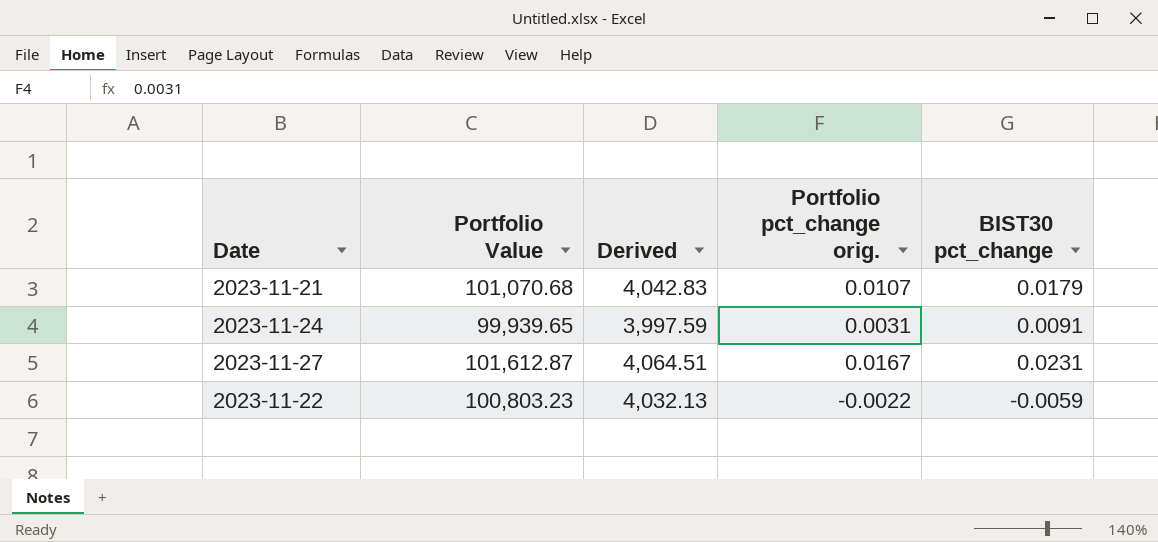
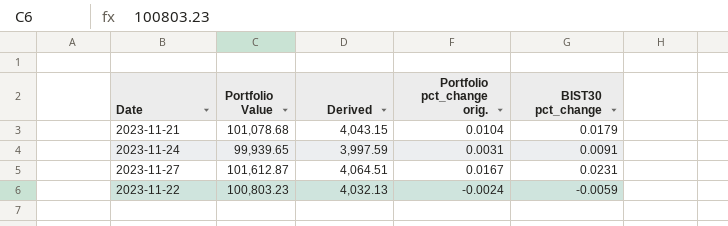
2023-11-21 | Portfolio Value: 101,070.68 -> 101,078.68
2023-11-21 | Derived: 4,042.83 -> 4,043.15
2023-11-21 | Portfolio pct_change orig.: 0.0107 -> 0.0104
2023-11-22 | Portfolio pct_change orig.: -0.0022 -> -0.0024

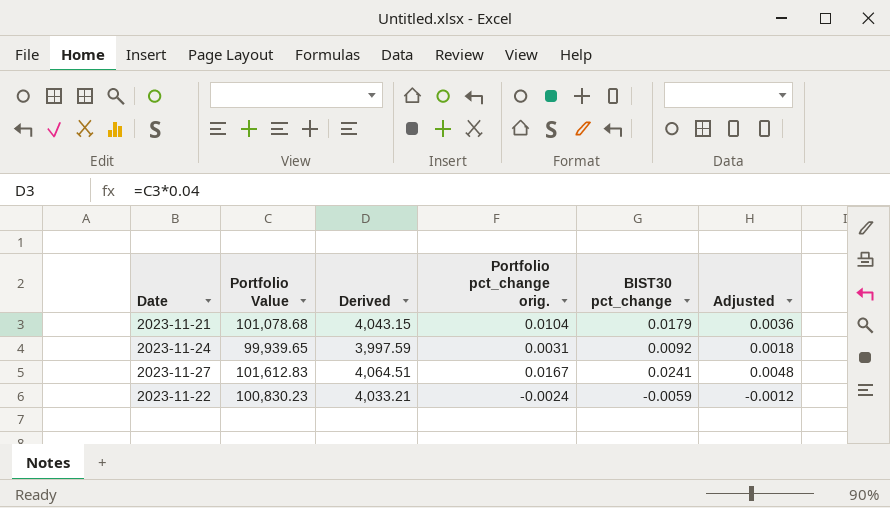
column Adjusted | formula: none -> [BIST30 pct_change] * 0.2
2023-11-24 | BIST30 pct_change: 0.0091 -> 0.0092
2023-11-27 | Portfolio Value: 101,612.87 -> 101,612.83
2023-11-27 | BIST30 pct_change: 0.0231 -> 0.0241
2023-11-22 | Portfolio Value: 100,803.23 -> 100,830.23
2023-11-22 | Derived: 4,032.13 -> 4,033.21

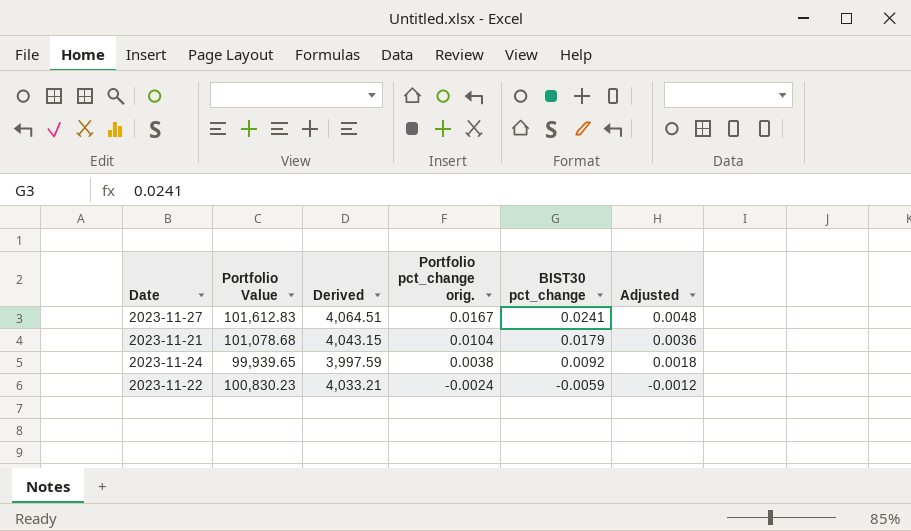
row order: none -> Portfolio pct_change orig. descending
2023-11-24 | Portfolio pct_change orig.: 0.0031 -> 0.0038

